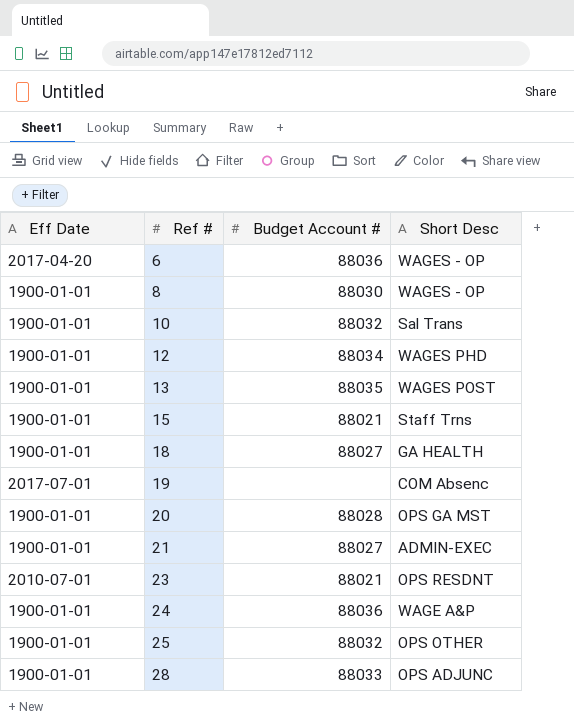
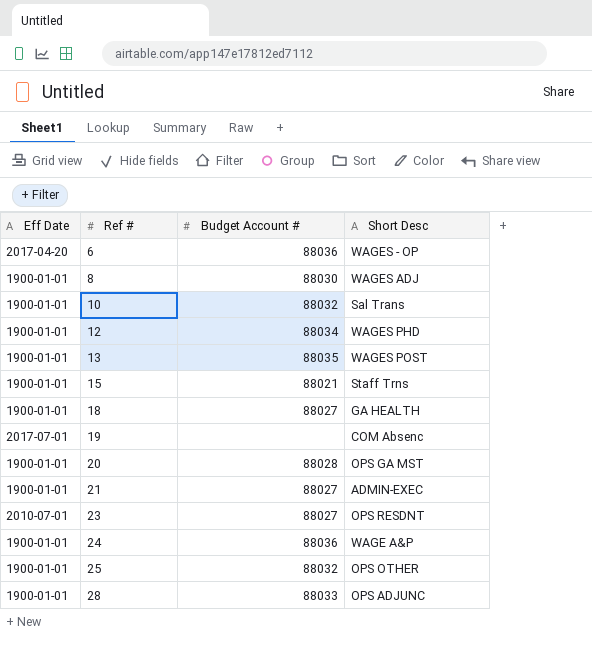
8 | Short Desc: WAGES - OP -> WAGES ADJ
23 | Budget Account #: 88021 -> 88027

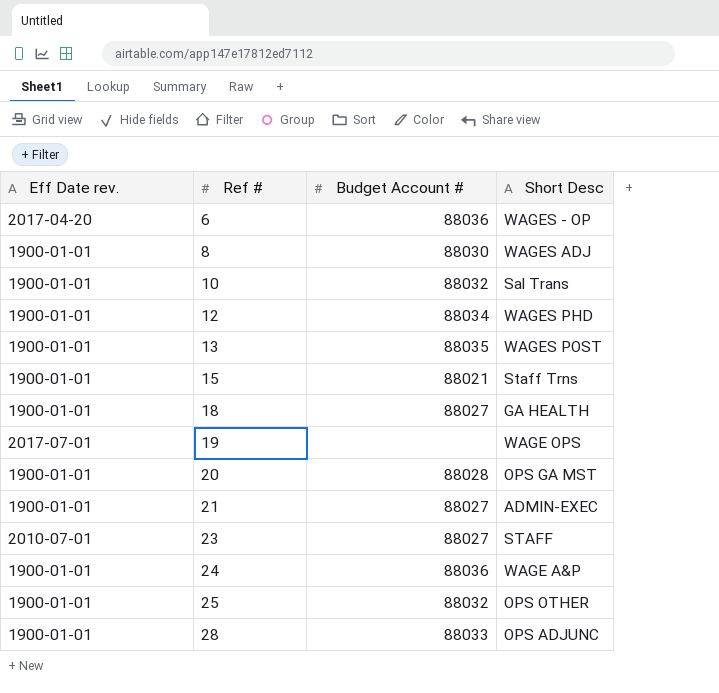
column name: Eff Date -> Eff Date rev.
19 | Short Desc: COM Absenc -> WAGE OPS
23 | Short Desc: OPS RESDNT -> STAFF

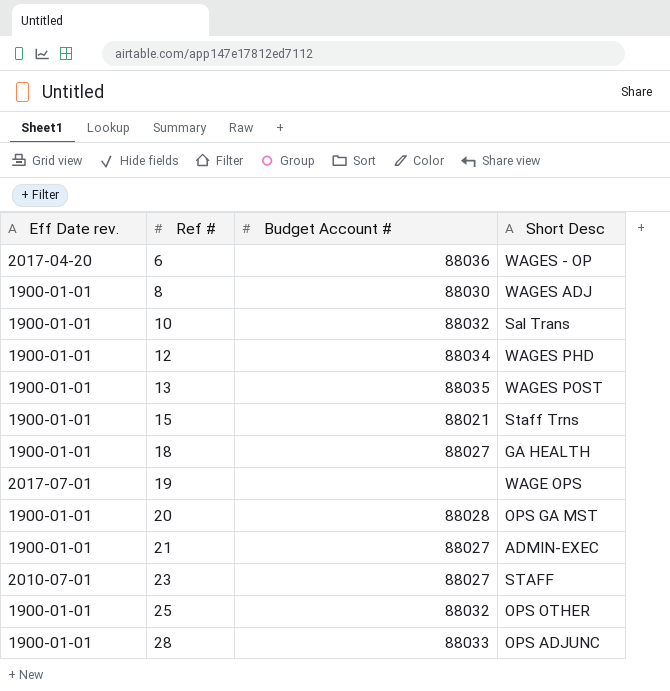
row 24: 1900-01-01 | 88036 | WAGE A&P -> none

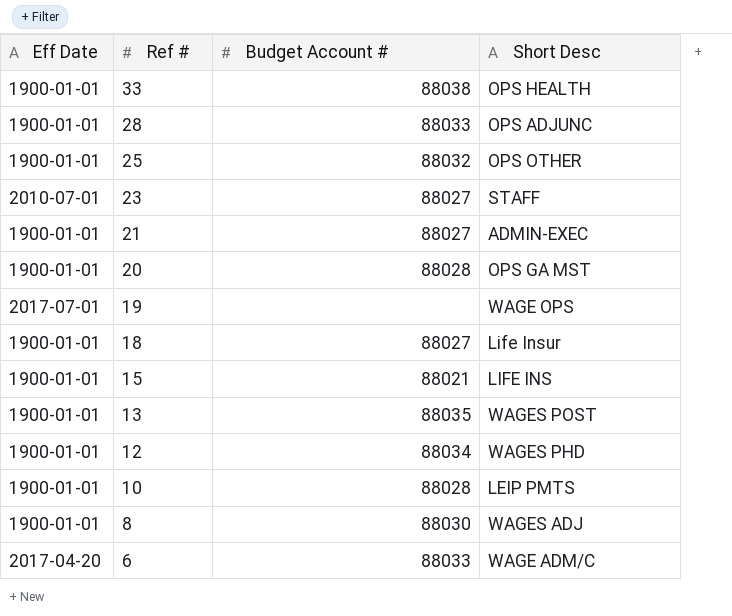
row order: Ref # ascending -> Ref # descending
column name: Eff Date rev. -> Eff Date
row 33: none -> 1900-01-01 | 88038 | OPS HEALTH
18 | Short Desc: GA HEALTH -> Life Insur
15 | Short Desc: Staff Trns -> LIFE INS
10 | Budget Account #: 88032 -> 88028
10 | Short Desc: Sal Trans -> LEIP PMTS
6 | Budget Account #: 88036 -> 88033
6 | Short Desc: WAGES - OP -> WAGE ADM/C

